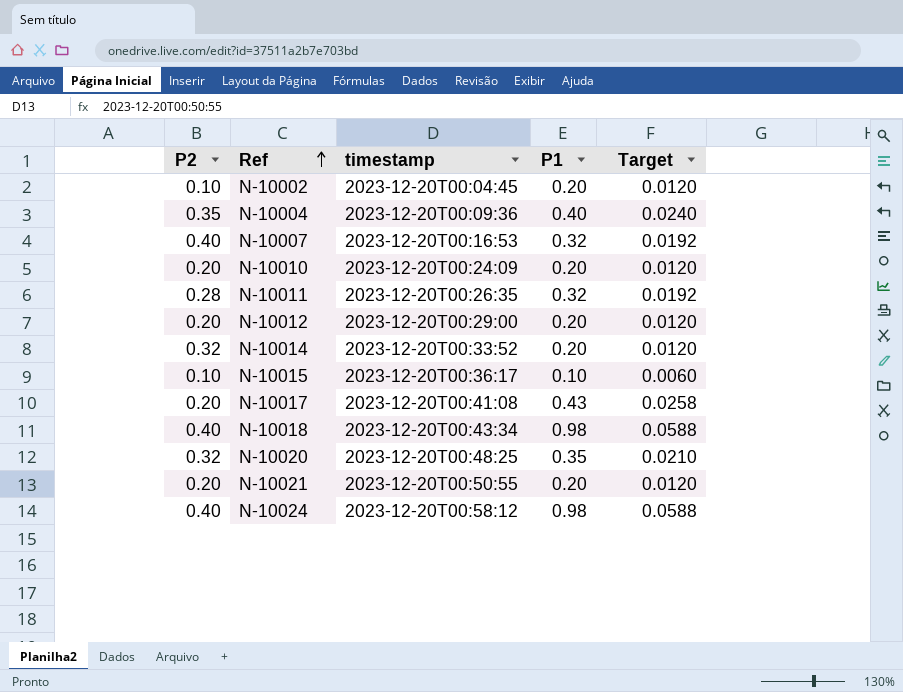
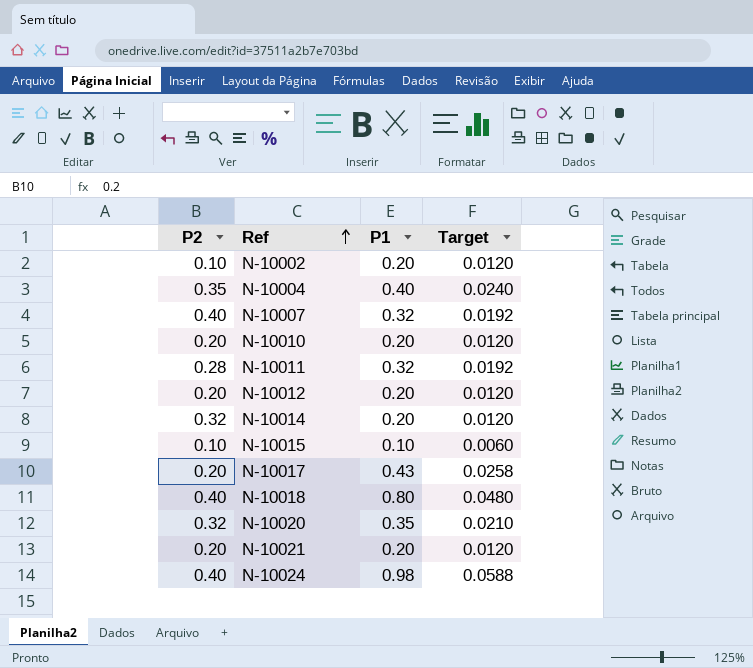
column timestamp | position: 3 -> none
N-10018 | P1: 0.98 -> 0.80
N-10018 | Target: 0.0588 -> 0.0480

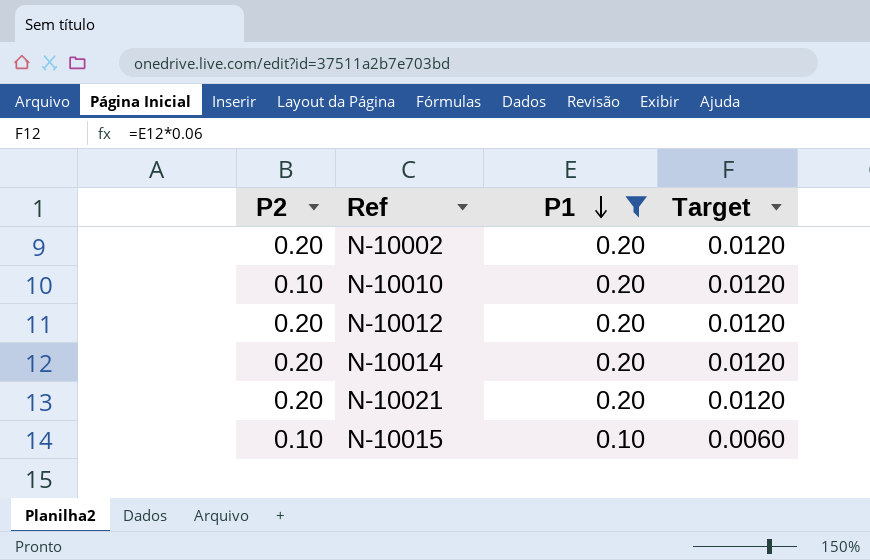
filter: none -> P1 <= 0.20
row order: Ref ascending -> P1 descending
N-10002 | P2: 0.10 -> 0.20
N-10010 | P2: 0.20 -> 0.10
N-10014 | P2: 0.32 -> 0.20

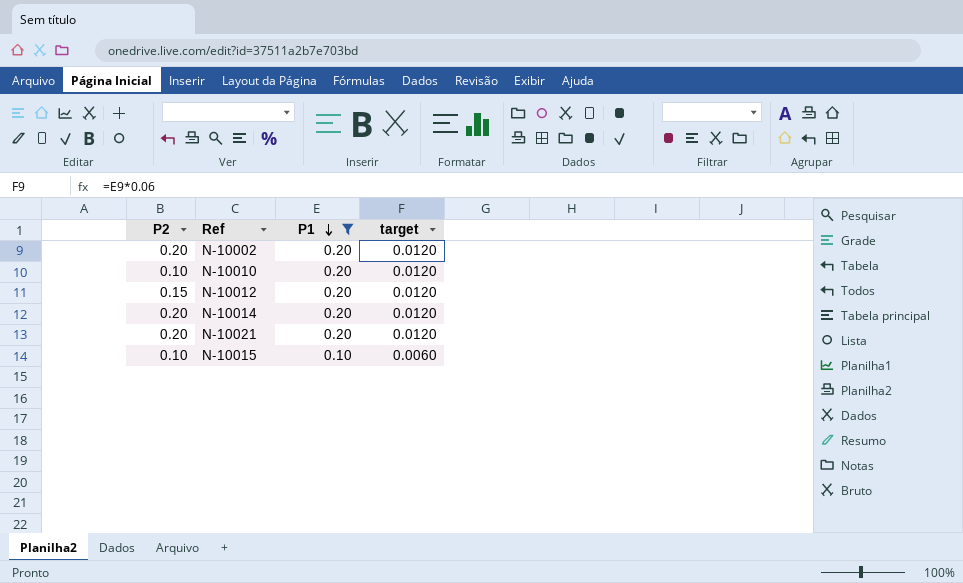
column name: Target -> target
N-10012 | P2: 0.20 -> 0.15

